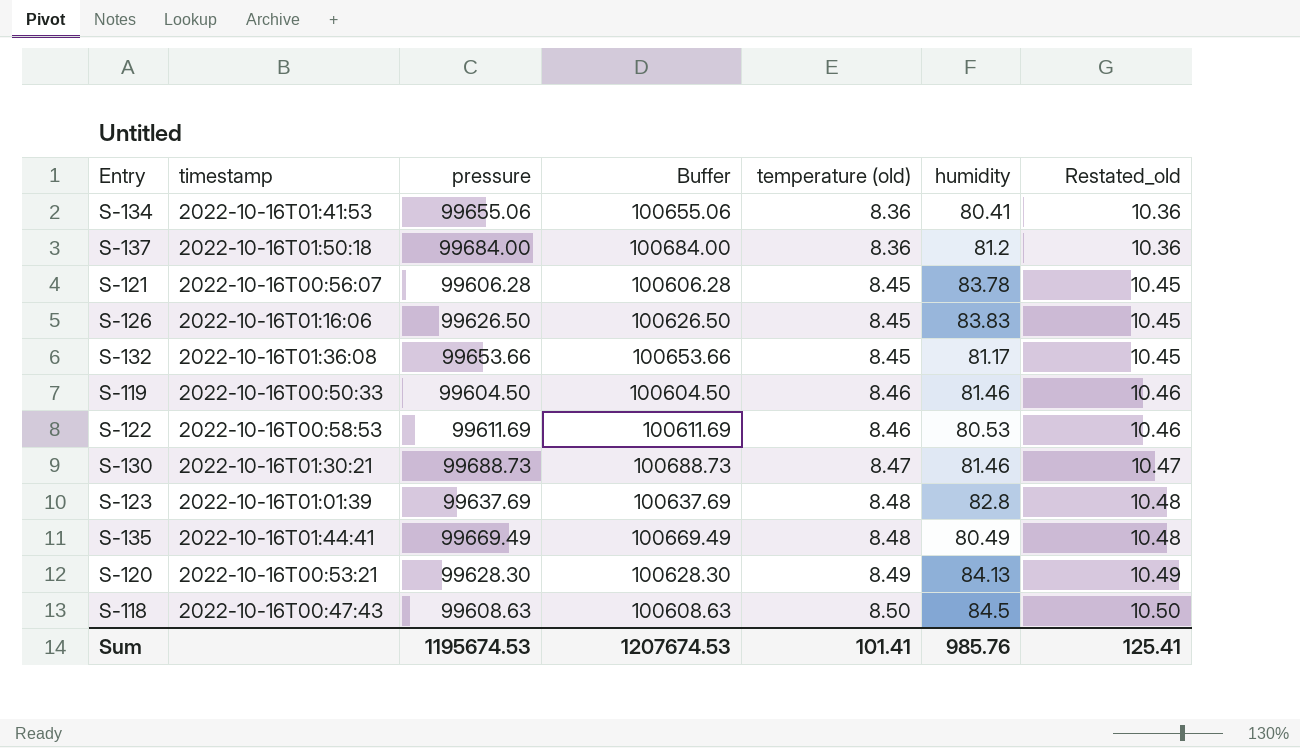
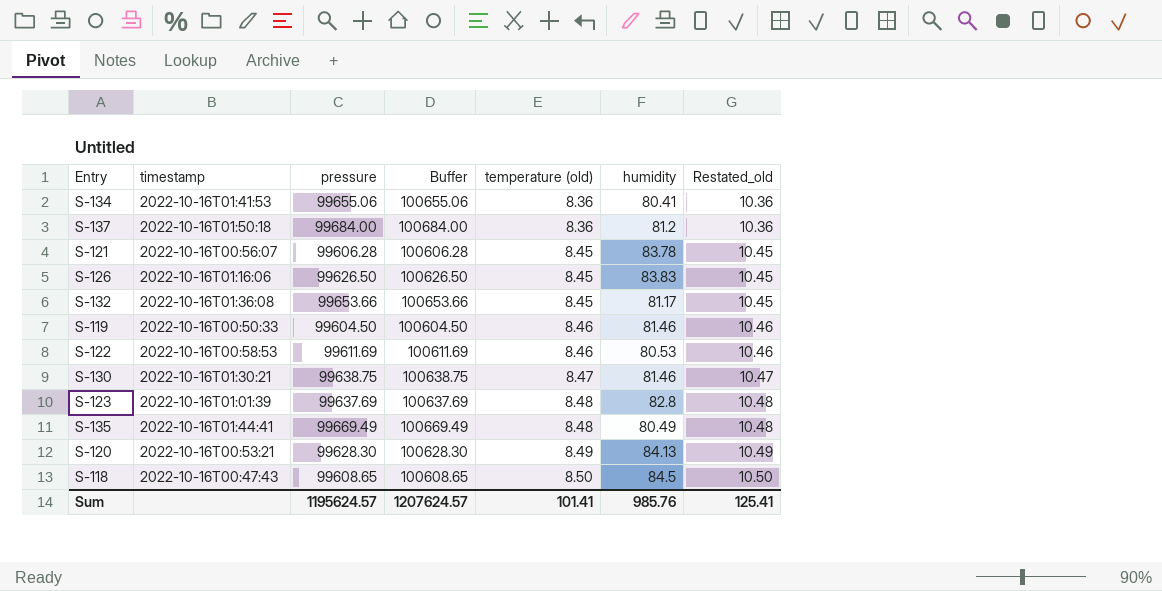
S-130 | pressure: 99688.73 -> 99638.75
S-130 | Buffer: 100688.73 -> 100638.75
S-118 | pressure: 99608.63 -> 99608.65
S-118 | Buffer: 100608.63 -> 100608.65
Sum | pressure: 1195674.53 -> 1195624.57
Sum | Buffer: 1207674.53 -> 1207624.57

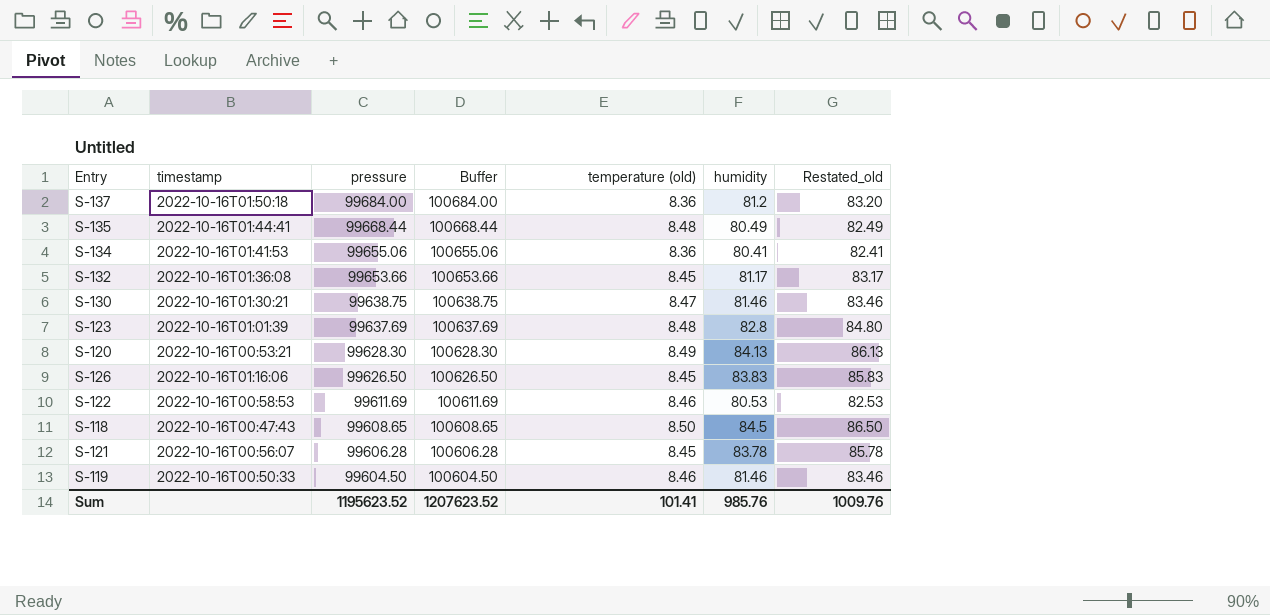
row order: temperature (old) ascending -> pressure descending
column Restated_old | formula: [temperature (old)] + 2 -> [humidity] + 2
S-135 | pressure: 99669.49 -> 99668.44
S-135 | Buffer: 100669.49 -> 100668.44
Sum | pressure: 1195624.57 -> 1195623.52
Sum | Buffer: 1207624.57 -> 1207623.52
Sum | Restated_old: 125.41 -> 1009.76

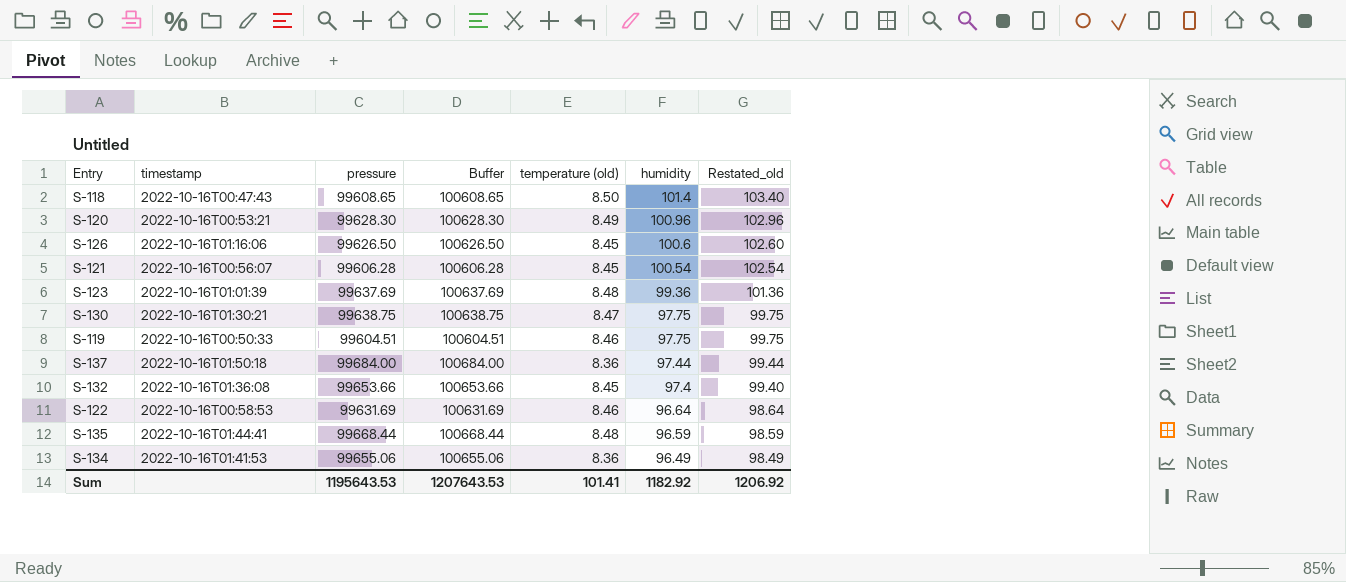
row order: pressure descending -> humidity descending
S-118 | humidity: 84.5 -> 101.4
S-118 | Restated_old: 86.50 -> 103.40
S-120 | humidity: 84.13 -> 100.96
S-120 | Restated_old: 86.13 -> 102.96
S-126 | humidity: 83.83 -> 100.6
S-126 | Restated_old: 85.83 -> 102.60
S-121 | humidity: 83.78 -> 100.54
S-121 | Restated_old: 85.78 -> 102.54
S-123 | humidity: 82.8 -> 99.36
S-123 | Restated_old: 84.80 -> 101.36
S-130 | humidity: 81.46 -> 97.75
S-130 | Restated_old: 83.46 -> 99.75
S-119 | pressure: 99604.50 -> 99604.51
S-119 | Buffer: 100604.50 -> 100604.51
S-119 | humidity: 81.46 -> 97.75
S-119 | Restated_old: 83.46 -> 99.75
S-137 | humidity: 81.2 -> 97.44
S-137 | Restated_old: 83.20 -> 99.44
S-132 | humidity: 81.17 -> 97.4
S-132 | Restated_old: 83.17 -> 99.40
S-122 | pressure: 99611.69 -> 99631.69
S-122 | Buffer: 100611.69 -> 100631.69
S-122 | humidity: 80.53 -> 96.64
S-122 | Restated_old: 82.53 -> 98.64
S-135 | humidity: 80.49 -> 96.59
S-135 | Restated_old: 82.49 -> 98.59
S-134 | humidity: 80.41 -> 96.49
S-134 | Restated_old: 82.41 -> 98.49
Sum | pressure: 1195623.52 -> 1195643.53
Sum | Buffer: 1207623.52 -> 1207643.53
Sum | humidity: 985.76 -> 1182.92
Sum | Restated_old: 1009.76 -> 1206.92

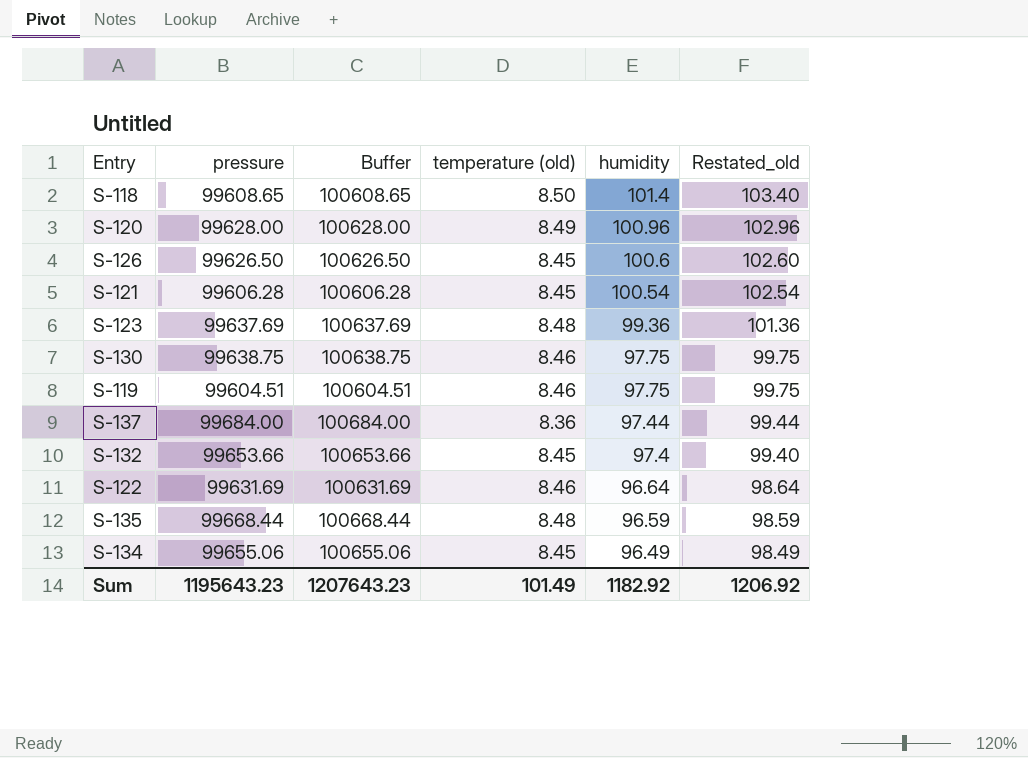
column timestamp | position: 2 -> none
S-120 | pressure: 99628.30 -> 99628.00
S-120 | Buffer: 100628.30 -> 100628.00
S-130 | temperature (old): 8.47 -> 8.46
S-134 | temperature (old): 8.36 -> 8.45
Sum | pressure: 1195643.53 -> 1195643.23
Sum | Buffer: 1207643.53 -> 1207643.23
Sum | temperature (old): 101.41 -> 101.49

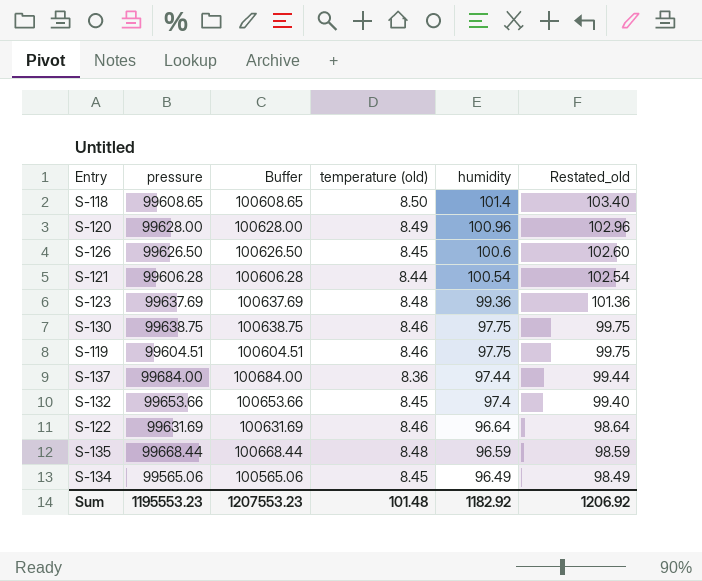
S-121 | temperature (old): 8.45 -> 8.44
S-134 | pressure: 99655.06 -> 99565.06
S-134 | Buffer: 100655.06 -> 100565.06
Sum | pressure: 1195643.23 -> 1195553.23
Sum | Buffer: 1207643.23 -> 1207553.23
Sum | temperature (old): 101.49 -> 101.48

